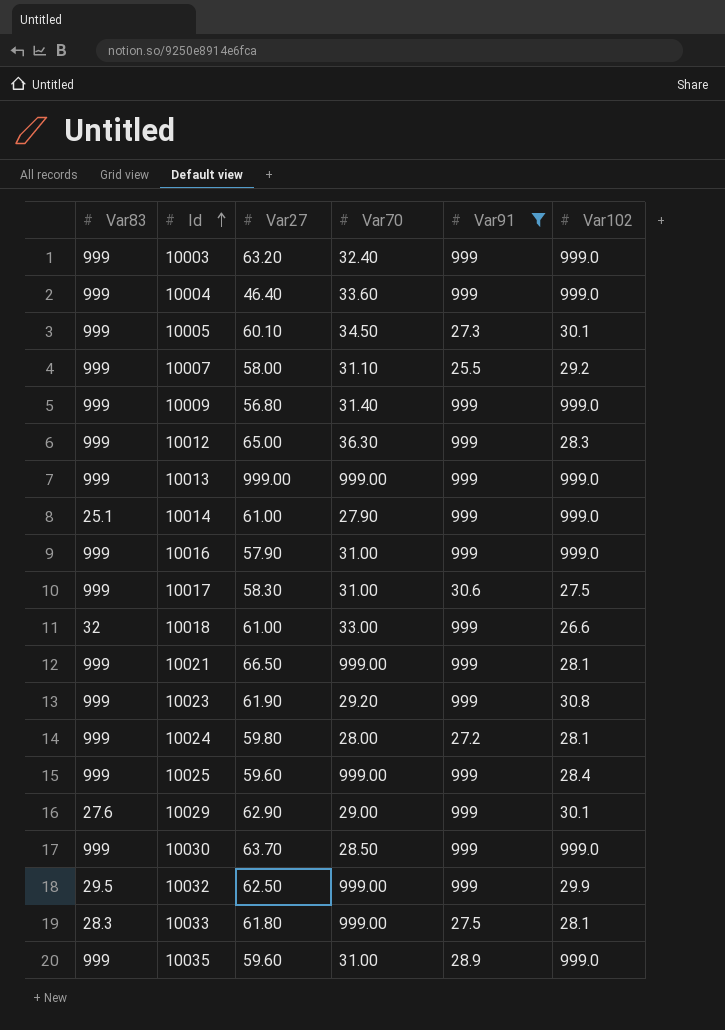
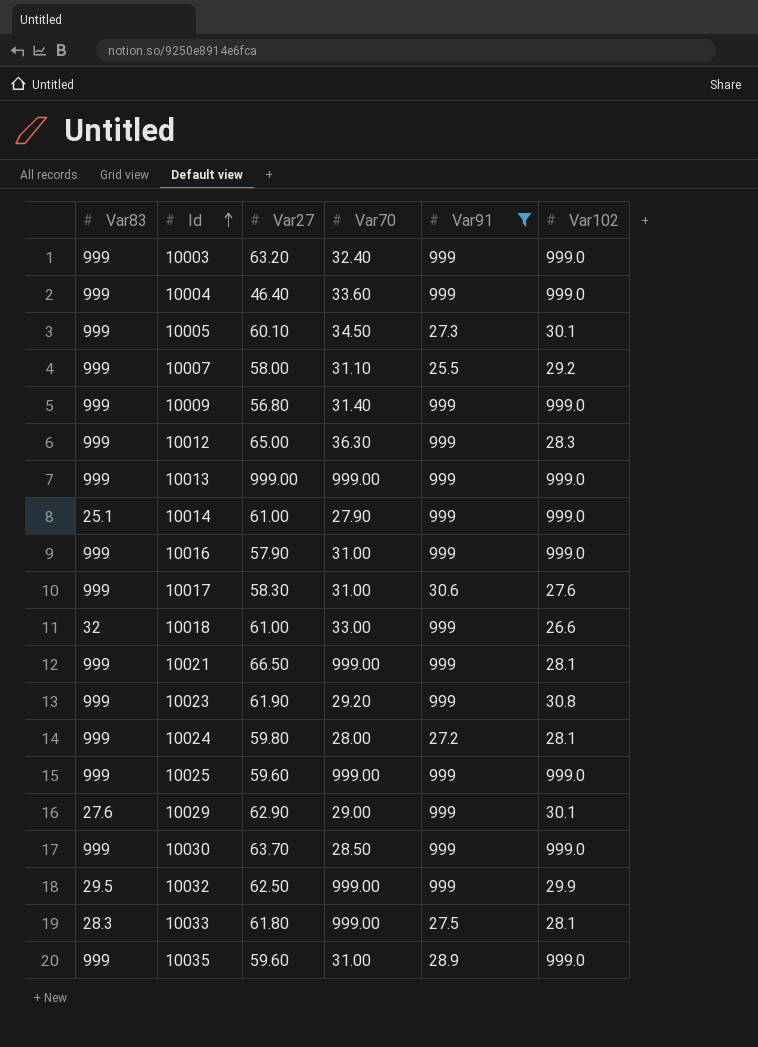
10017 | Var102: 27.5 -> 27.6
10025 | Var102: 28.4 -> 999.0

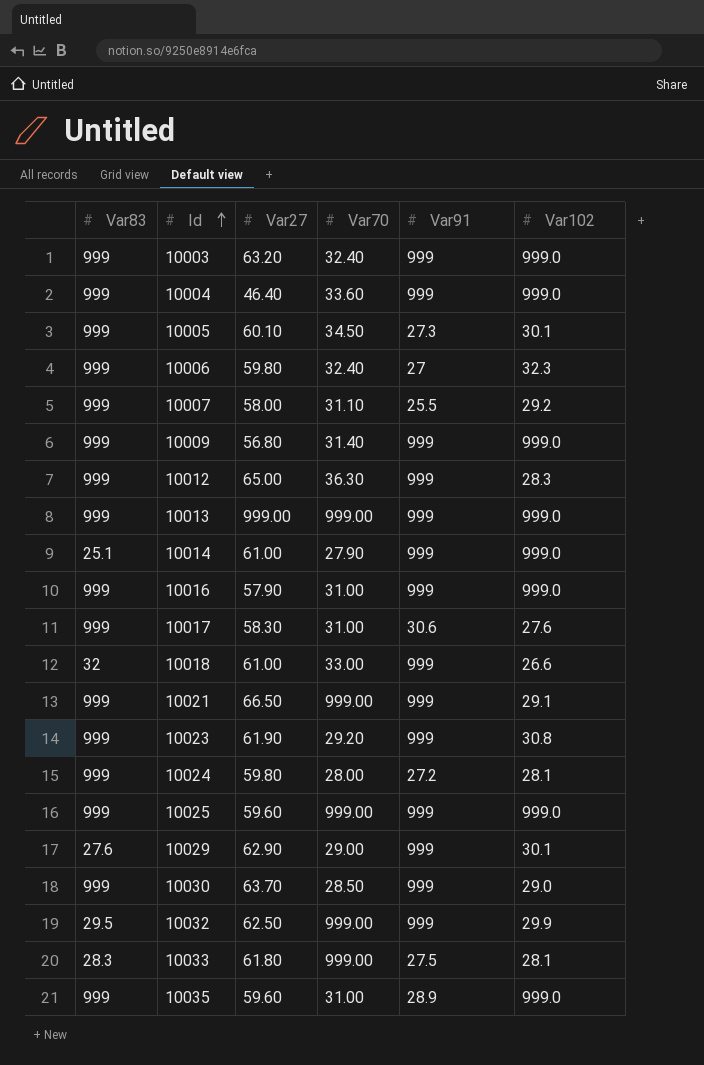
filter: Var91 != 27 -> none
10021 | Var102: 28.1 -> 29.1
10030 | Var102: 999.0 -> 29.0

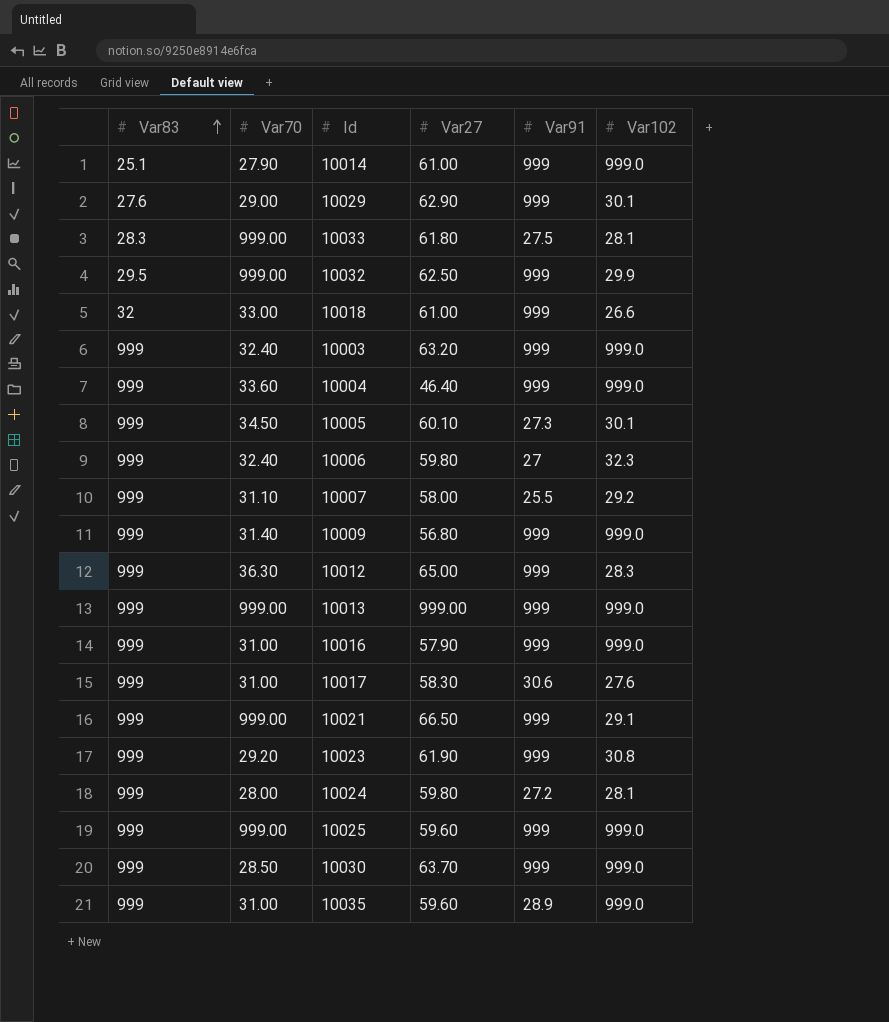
row order: Id ascending -> Var83 ascending
column Var70 | position: 4 -> 2
10030 | Var102: 29.0 -> 999.0

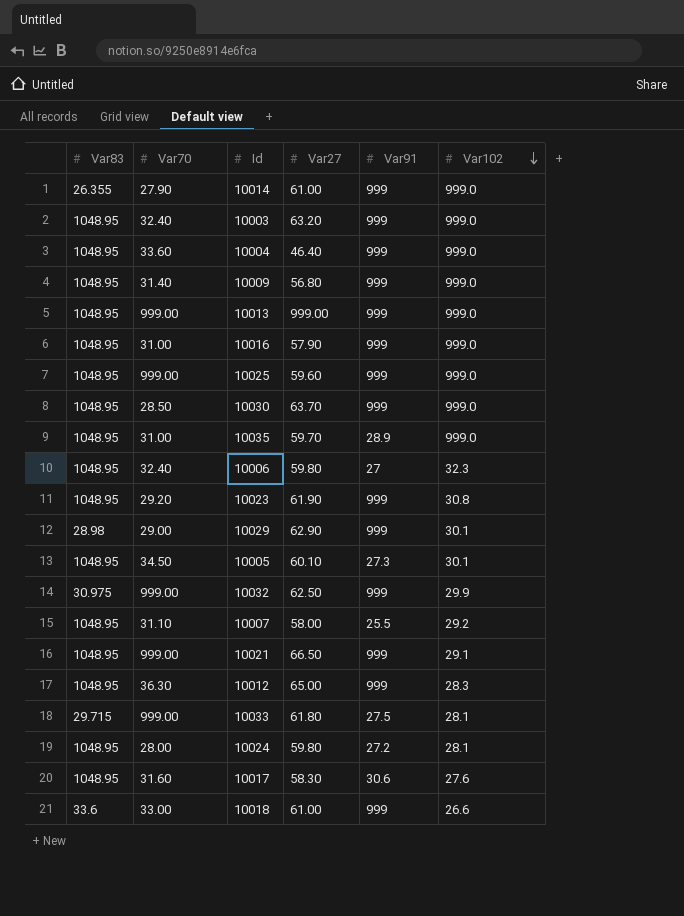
row order: Var83 ascending -> Var102 descending
10014 | Var83: 25.1 -> 26.355
10003 | Var83: 999 -> 1048.95
10004 | Var83: 999 -> 1048.95
10009 | Var83: 999 -> 1048.95
10013 | Var83: 999 -> 1048.95
10016 | Var83: 999 -> 1048.95
10025 | Var83: 999 -> 1048.95
10030 | Var83: 999 -> 1048.95
10035 | Var83: 999 -> 1048.95
10035 | Var27: 59.60 -> 59.70
10006 | Var83: 999 -> 1048.95
10023 | Var83: 999 -> 1048.95
10029 | Var83: 27.6 -> 28.98
10005 | Var83: 999 -> 1048.95
10032 | Var83: 29.5 -> 30.975
10007 | Var83: 999 -> 1048.95
10021 | Var83: 999 -> 1048.95
10012 | Var83: 999 -> 1048.95
10033 | Var83: 28.3 -> 29.715
10024 | Var83: 999 -> 1048.95
10017 | Var83: 999 -> 1048.95
10017 | Var70: 31.00 -> 31.60
10018 | Var83: 32 -> 33.6

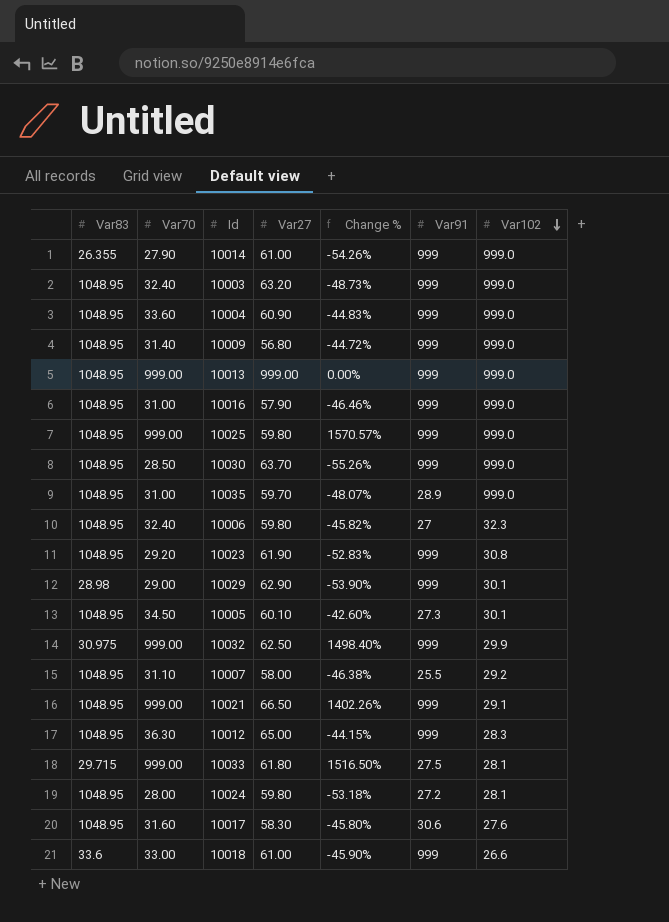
column Change % | formula: none -> ([Var70] - [Var27]) / [Var27]
10004 | Var27: 46.40 -> 60.90
10025 | Var27: 59.60 -> 59.80

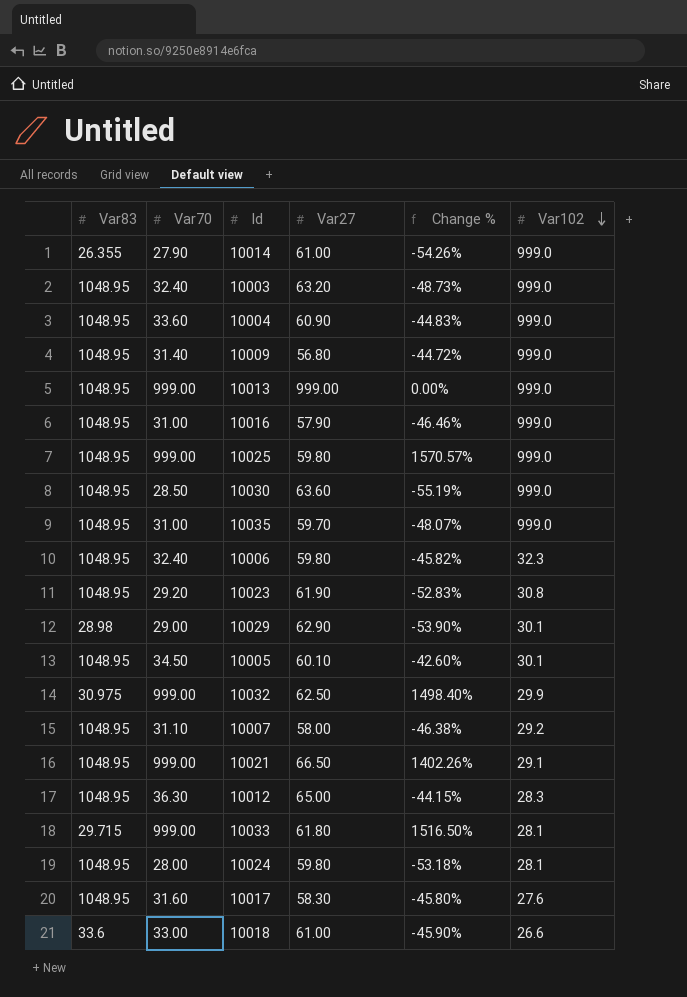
column Var91 | position: 6 -> none
10030 | Var27: 63.70 -> 63.60
10030 | Change %: -55.26% -> -55.19%

